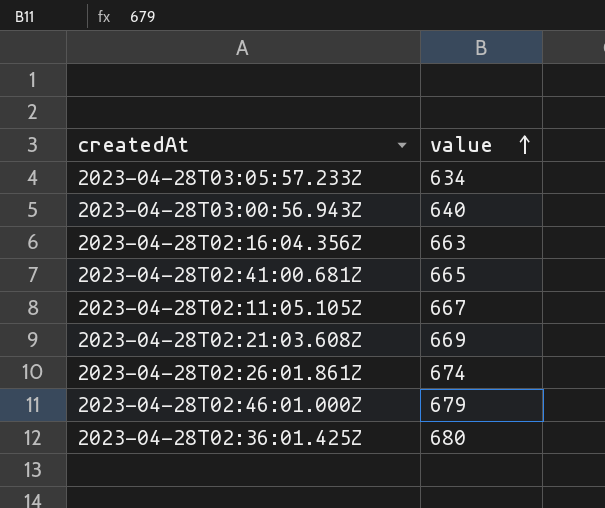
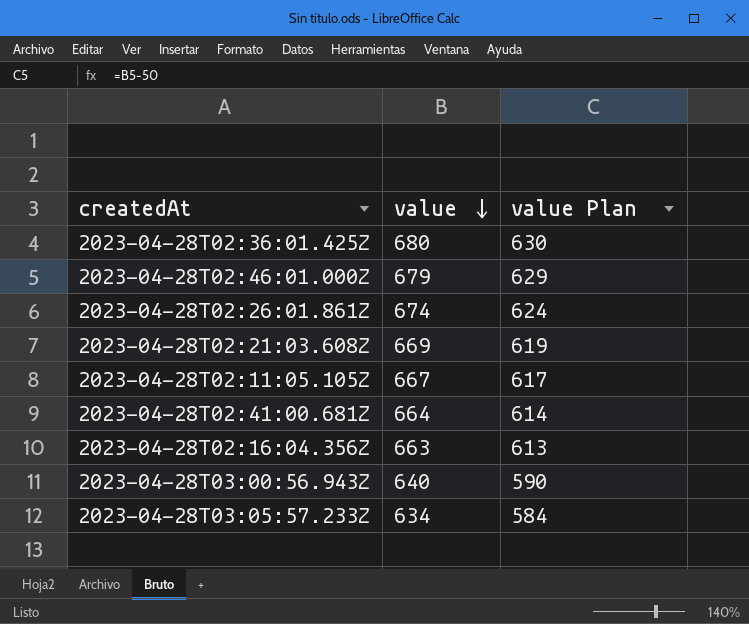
row order: value ascending -> value descending
column value Plan | formula: none -> [value] - 50
2023-04-28T02:41:00.681Z | value: 665 -> 664

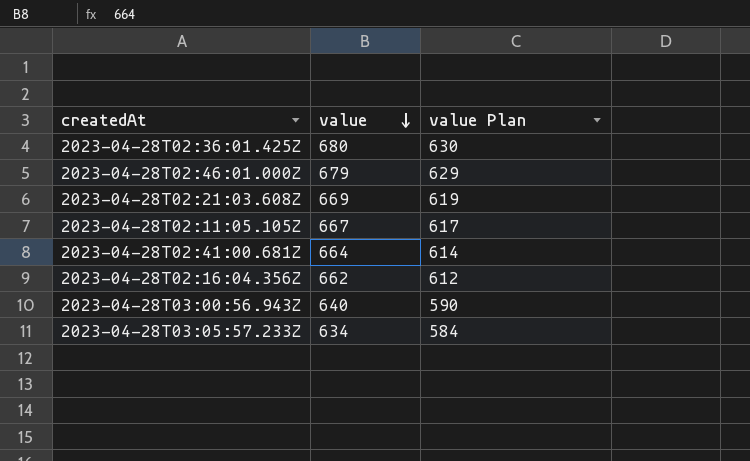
row 2023-04-28T02:26:01.861Z: 674 | 624 -> none
2023-04-28T02:16:04.356Z | value: 663 -> 662
2023-04-28T02:16:04.356Z | value Plan: 613 -> 612

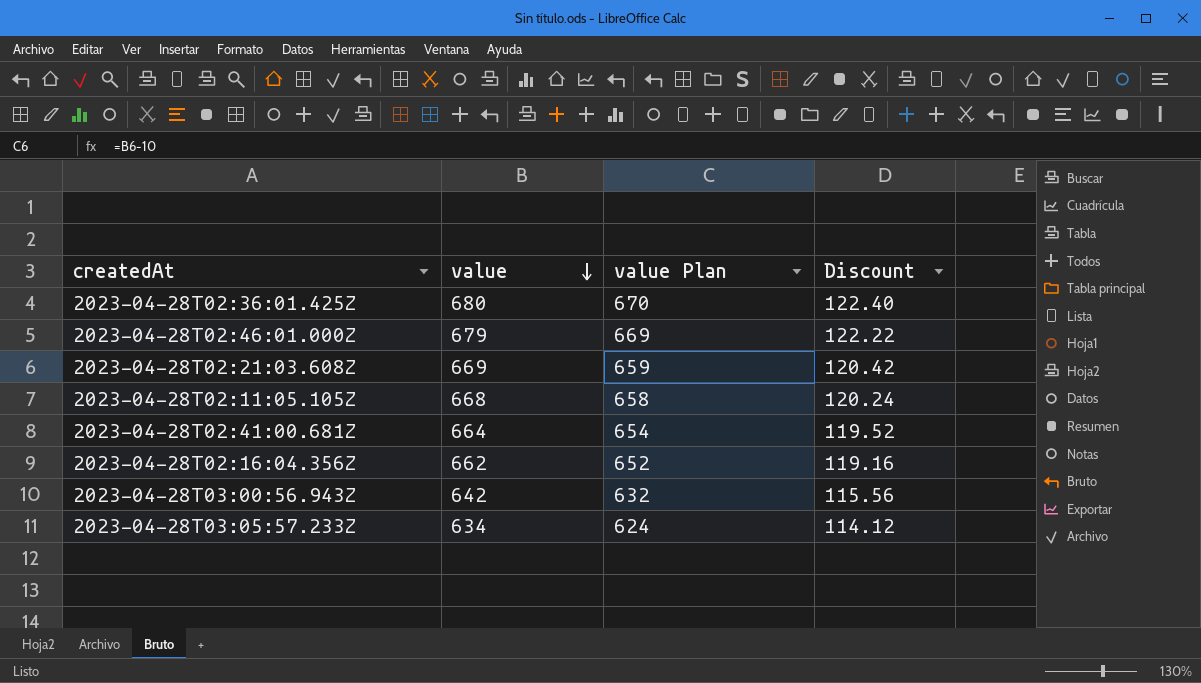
column value Plan | formula: [value] - 50 -> [value] - 10
column Discount | formula: none -> [value] * 0.18
2023-04-28T02:11:05.105Z | value: 667 -> 668
2023-04-28T03:00:56.943Z | value: 640 -> 642

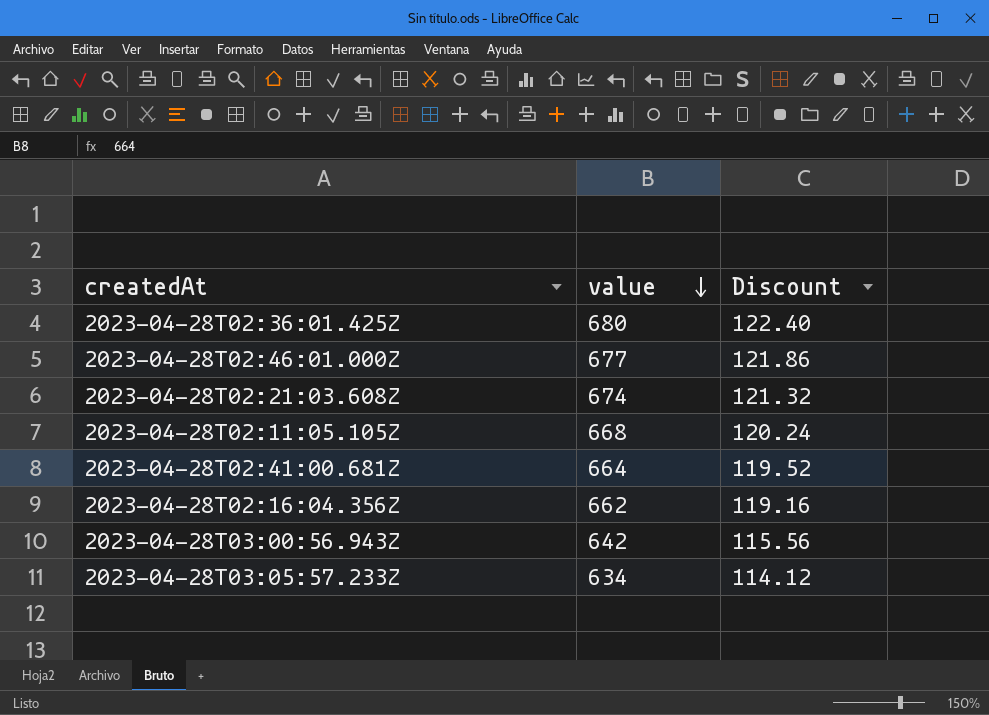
column value Plan | formula: [value] - 10 -> none
2023-04-28T02:46:01.000Z | value: 679 -> 677
2023-04-28T02:46:01.000Z | Discount: 122.22 -> 121.86
2023-04-28T02:21:03.608Z | value: 669 -> 674
2023-04-28T02:21:03.608Z | Discount: 120.42 -> 121.32

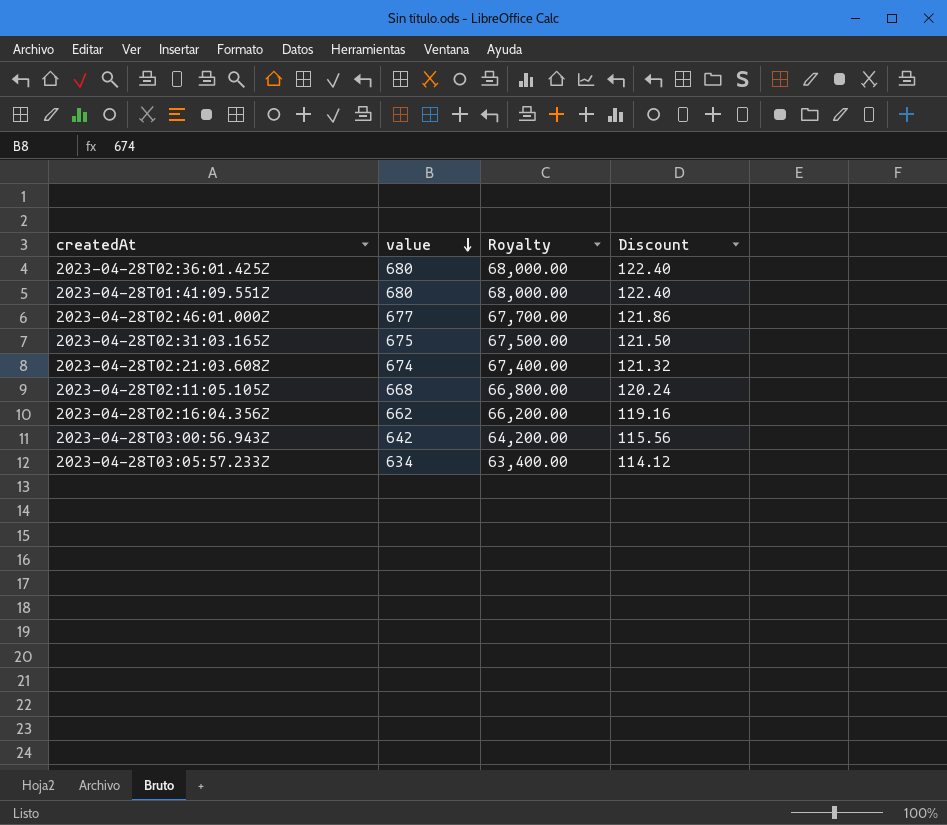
column Royalty | formula: none -> [value] * 100
row 2023-04-28T02:41:00.681Z: 664 | 119.52 -> none
row 2023-04-28T01:41:09.551Z: none -> 680 | 68,000.00 | 122.40
row 2023-04-28T02:31:03.165Z: none -> 675 | 67,500.00 | 121.50

